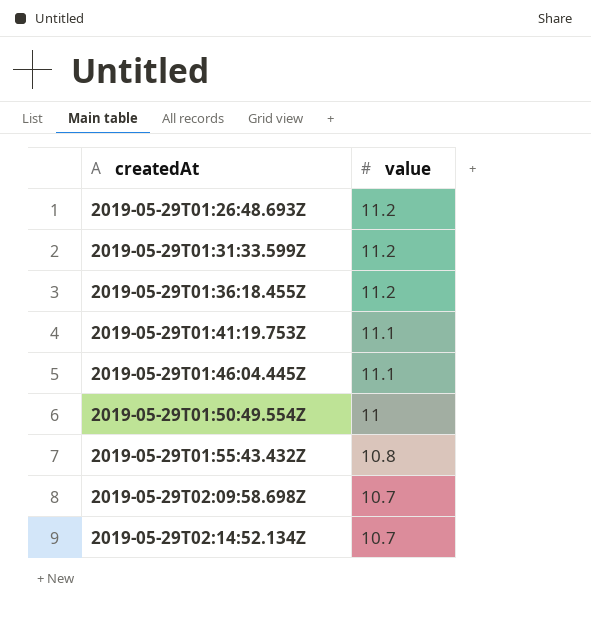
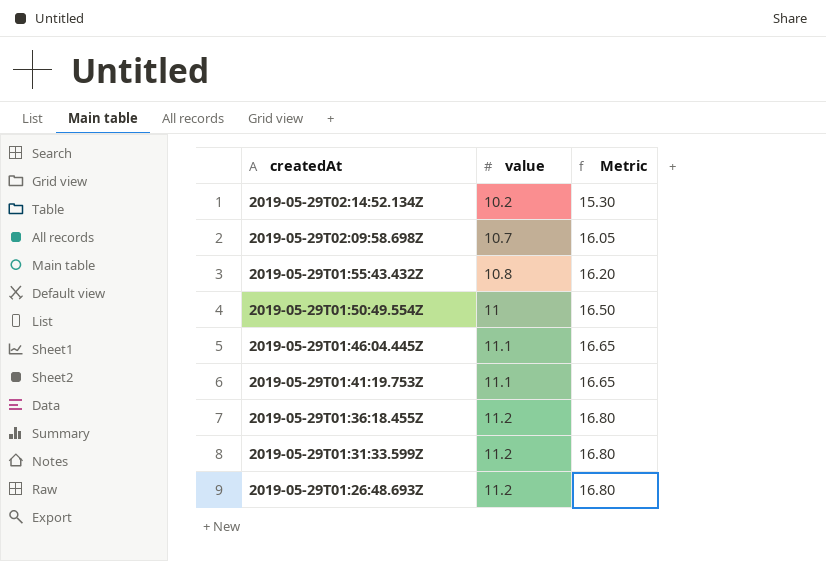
row order: createdAt ascending -> createdAt descending
column Metric | formula: none -> [value] * 1.5
2019-05-29T02:14:52.134Z | value: 10.7 -> 10.2

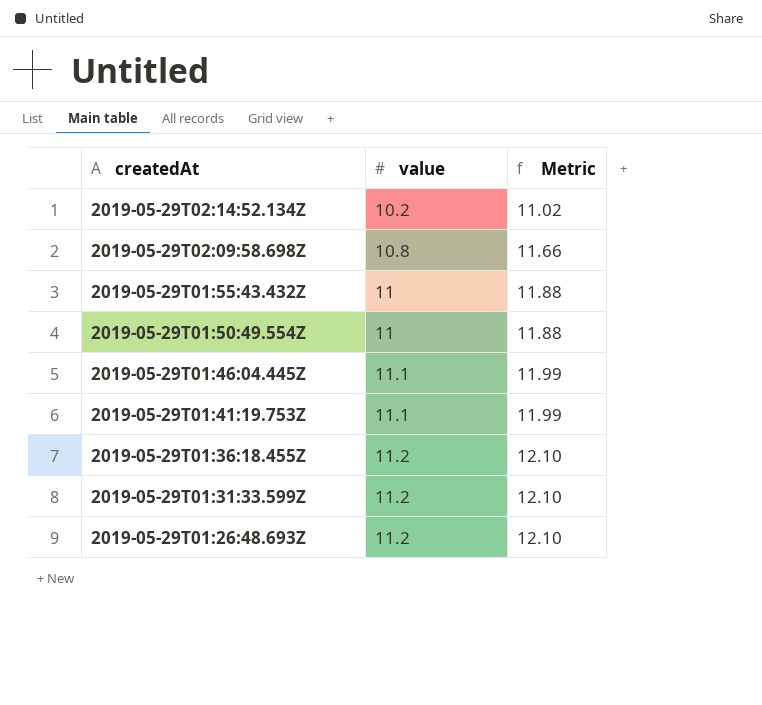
column Metric | formula: [value] * 1.5 -> [value] * 1.08
2019-05-29T02:09:58.698Z | value: 10.7 -> 10.8
2019-05-29T01:55:43.432Z | value: 10.8 -> 11

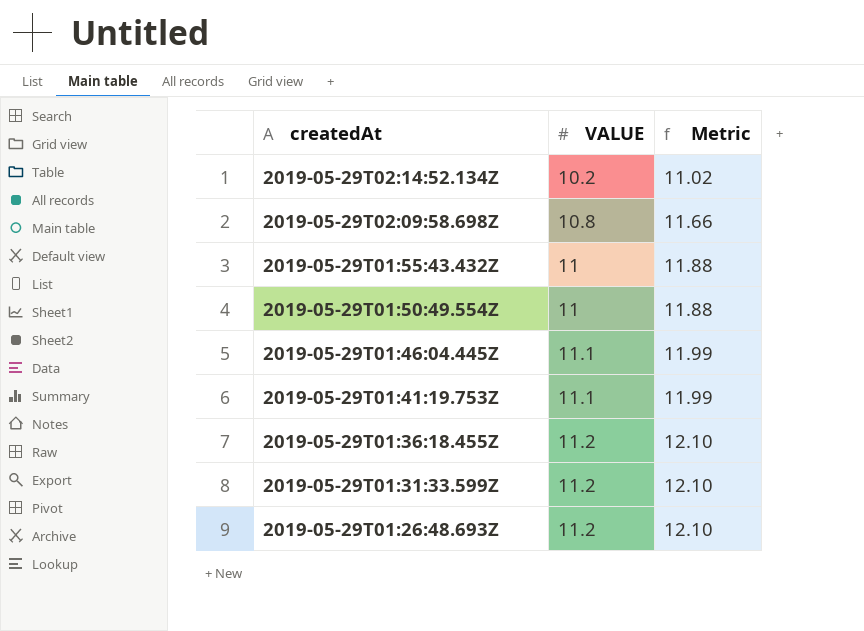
column name: value -> VALUE

